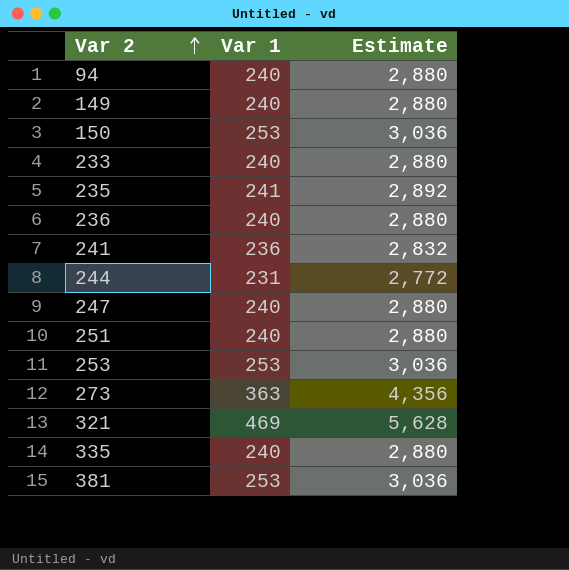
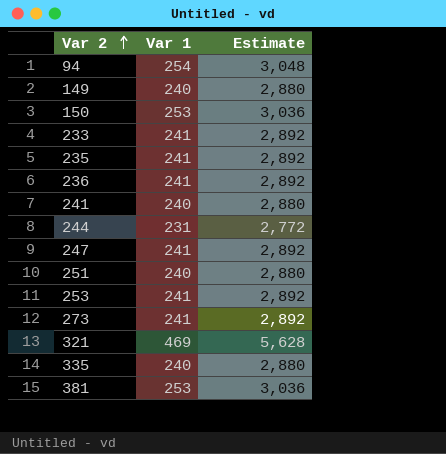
94 | Var 1: 240 -> 254
94 | Estimate: 2,880 -> 3,048
233 | Var 1: 240 -> 241
233 | Estimate: 2,880 -> 2,892
236 | Var 1: 240 -> 241
236 | Estimate: 2,880 -> 2,892
241 | Var 1: 236 -> 240
241 | Estimate: 2,832 -> 2,880
247 | Var 1: 240 -> 241
247 | Estimate: 2,880 -> 2,892
253 | Var 1: 253 -> 241
253 | Estimate: 3,036 -> 2,892
273 | Var 1: 363 -> 241
273 | Estimate: 4,356 -> 2,892

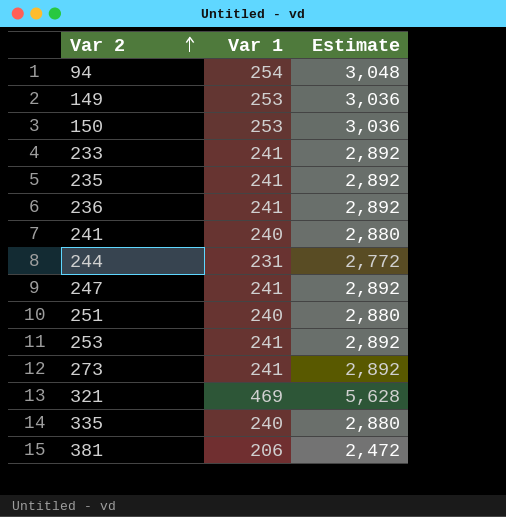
149 | Var 1: 240 -> 253
149 | Estimate: 2,880 -> 3,036
381 | Var 1: 253 -> 206
381 | Estimate: 3,036 -> 2,472

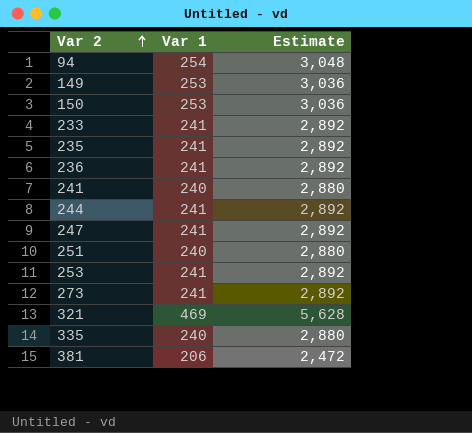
244 | Var 1: 231 -> 241
244 | Estimate: 2,772 -> 2,892

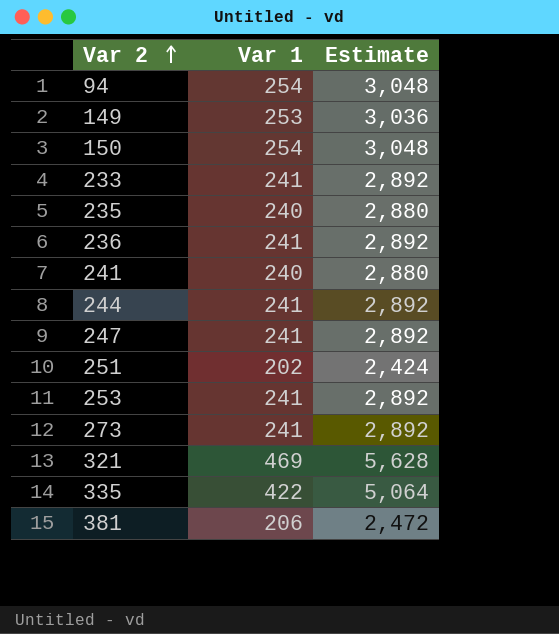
150 | Var 1: 253 -> 254
150 | Estimate: 3,036 -> 3,048
235 | Var 1: 241 -> 240
235 | Estimate: 2,892 -> 2,880
251 | Var 1: 240 -> 202
251 | Estimate: 2,880 -> 2,424
335 | Var 1: 240 -> 422
335 | Estimate: 2,880 -> 5,064

